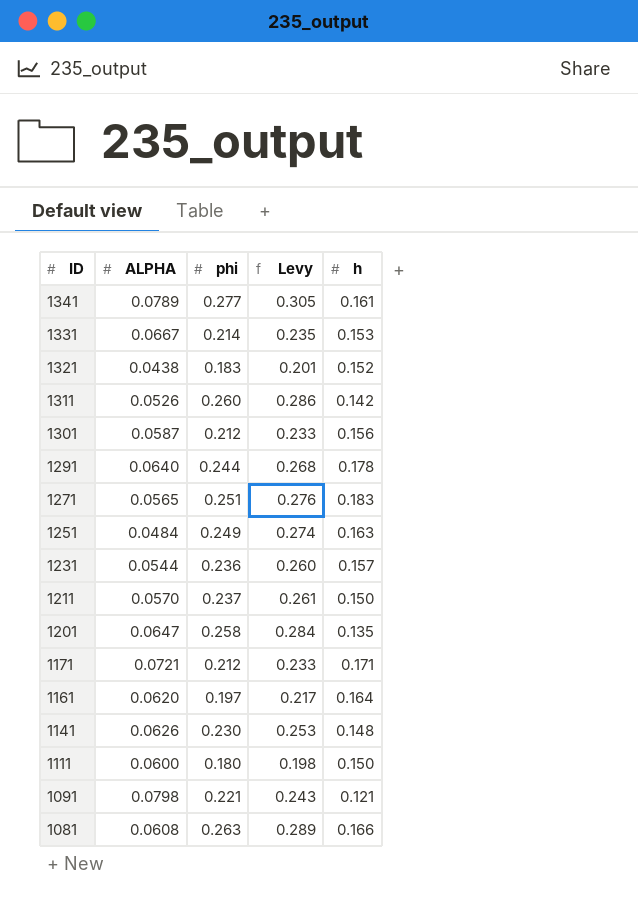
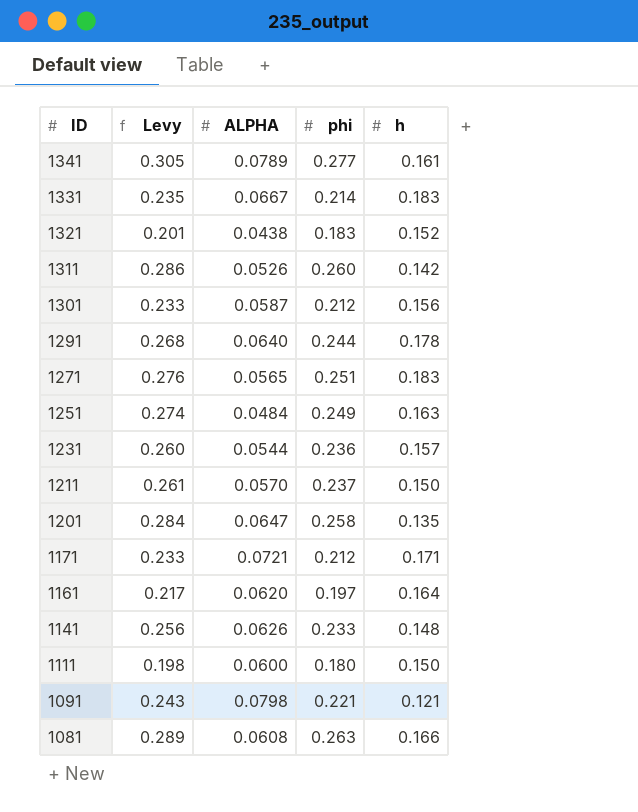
column Levy | position: 4 -> 2
1331 | h: 0.153 -> 0.183
1141 | Levy: 0.253 -> 0.256
1141 | phi: 0.230 -> 0.233

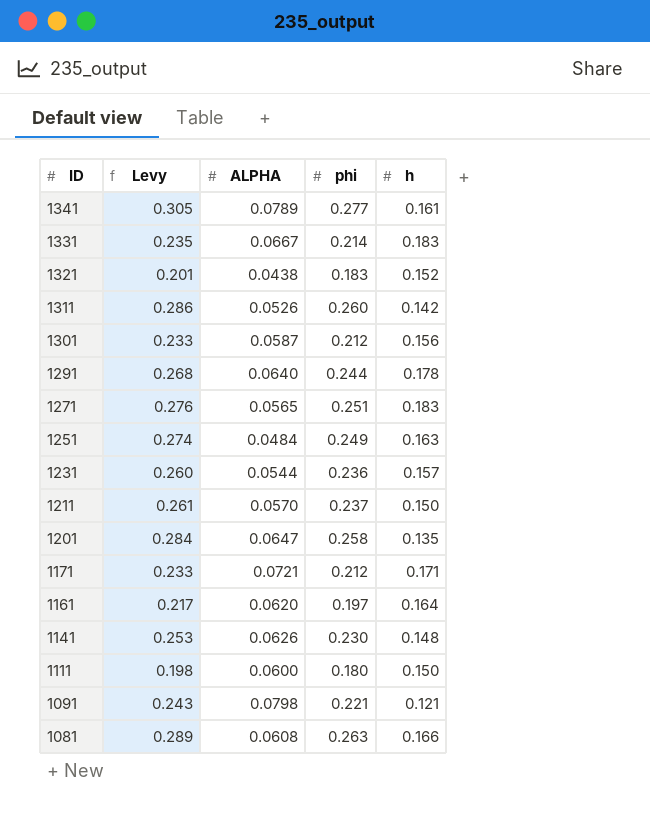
1141 | Levy: 0.256 -> 0.253
1141 | phi: 0.233 -> 0.230

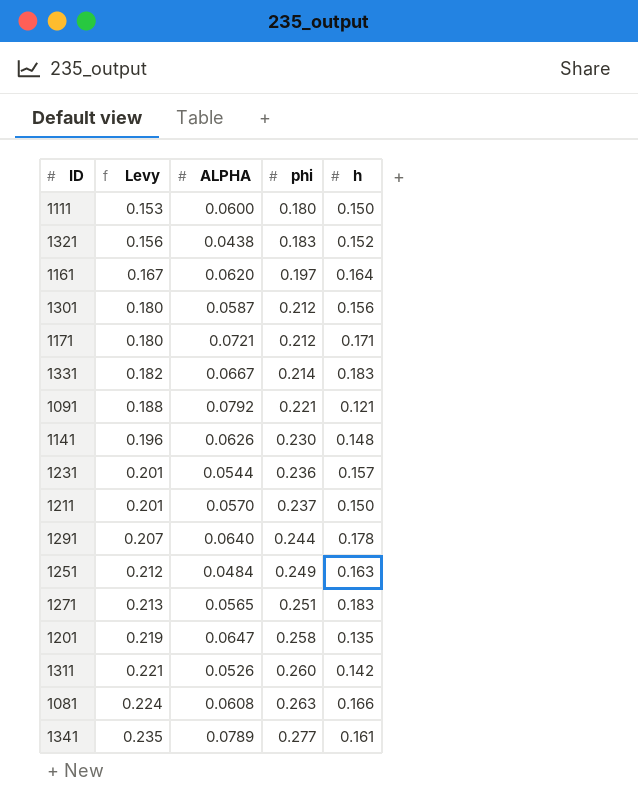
row order: ID descending -> Levy ascending
column Levy | formula: [phi] * 1.1 -> [phi] * 0.85
1091 | ALPHA: 0.0798 -> 0.0792

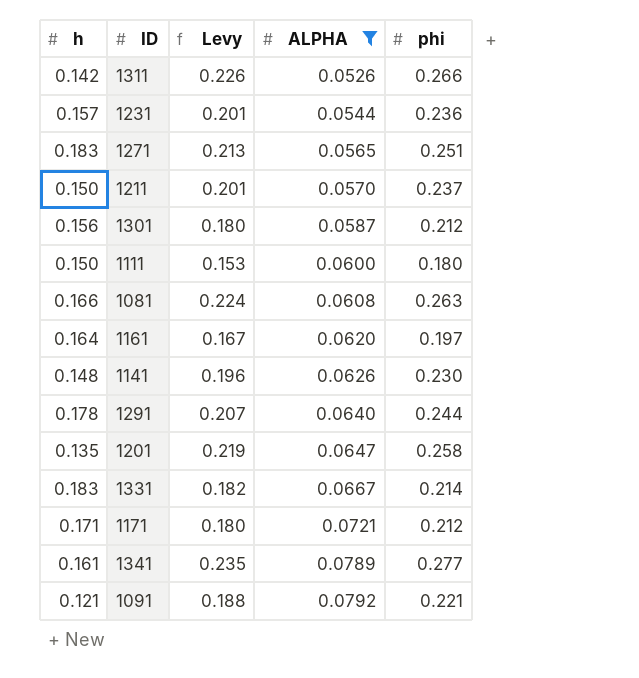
filter: none -> ALPHA >= 0.0526
row order: Levy ascending -> ALPHA ascending
column h | position: 5 -> 1
1311 | Levy: 0.221 -> 0.226
1311 | phi: 0.260 -> 0.266

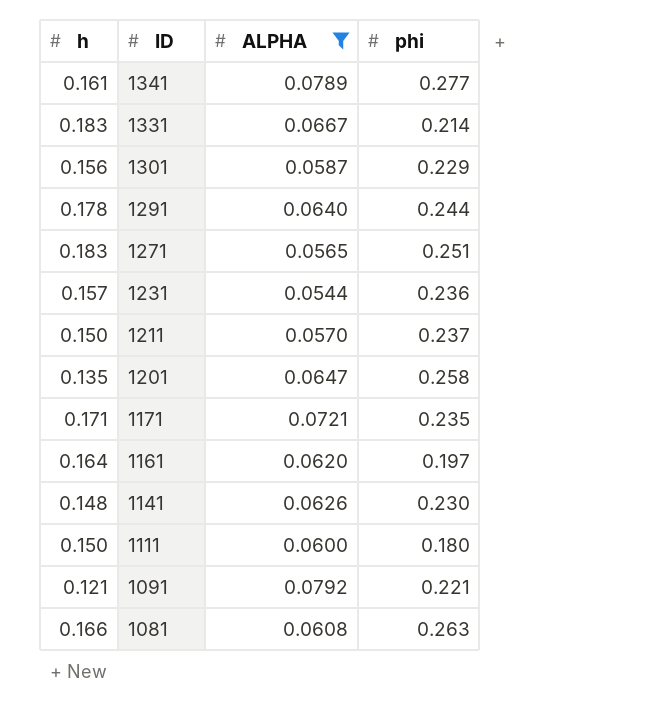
row order: ALPHA ascending -> ID descending
column Levy | formula: [phi] * 0.85 -> none
row 1311: 0.142 | 0.226 | 0.0526 | 0.266 -> none
1301 | phi: 0.212 -> 0.229
1171 | phi: 0.212 -> 0.235

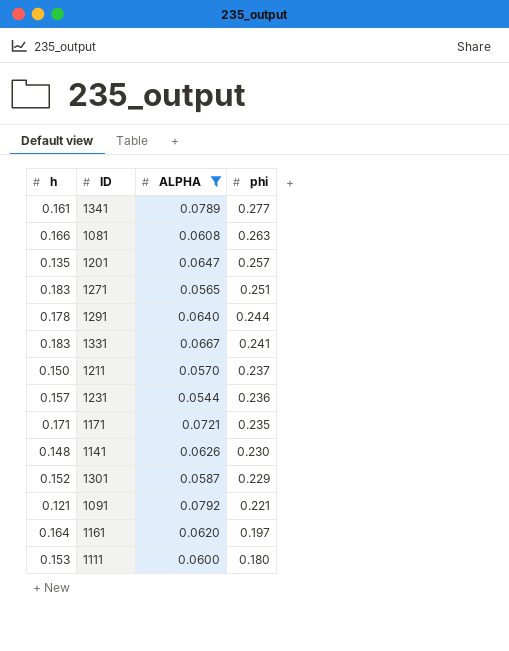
row order: ID descending -> phi descending
1201 | phi: 0.258 -> 0.257
1331 | phi: 0.214 -> 0.241
1301 | h: 0.156 -> 0.152
1111 | h: 0.150 -> 0.153

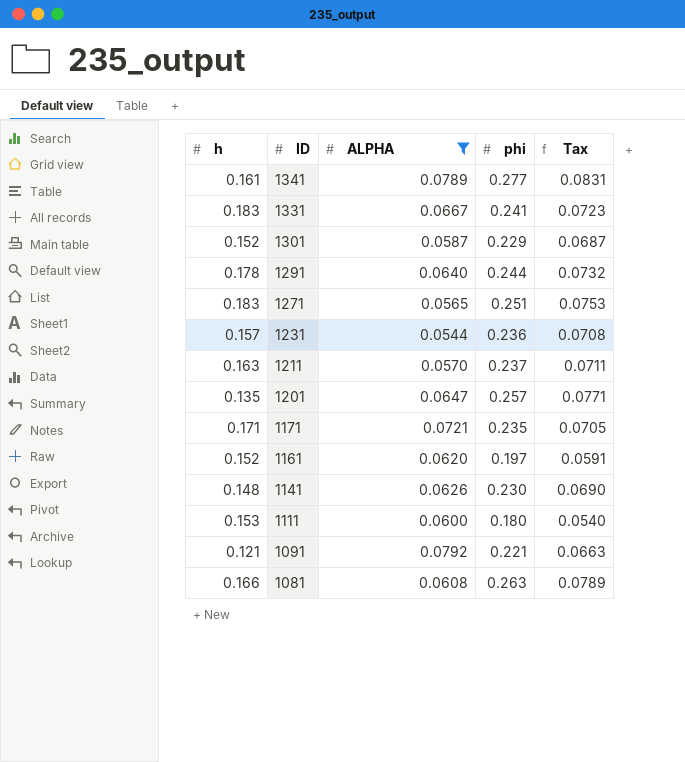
row order: phi descending -> ID descending
column Tax | formula: none -> [phi] * 0.3
1211 | h: 0.150 -> 0.163
1161 | h: 0.164 -> 0.152

